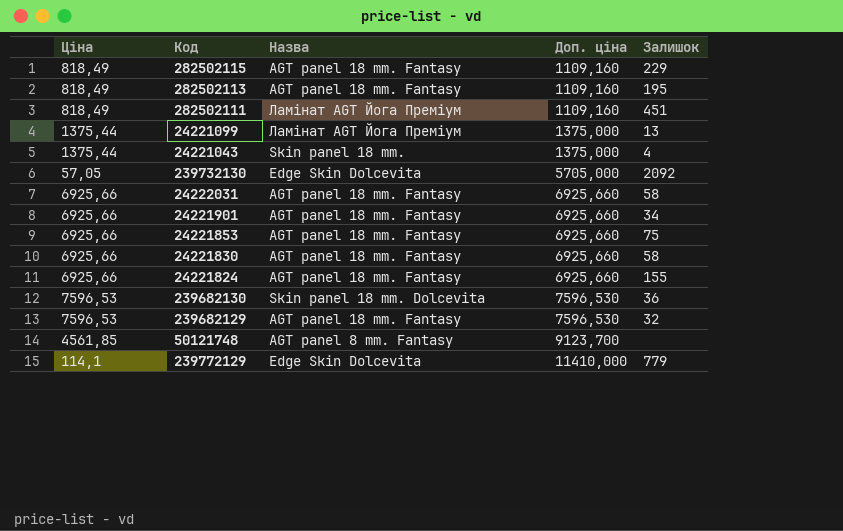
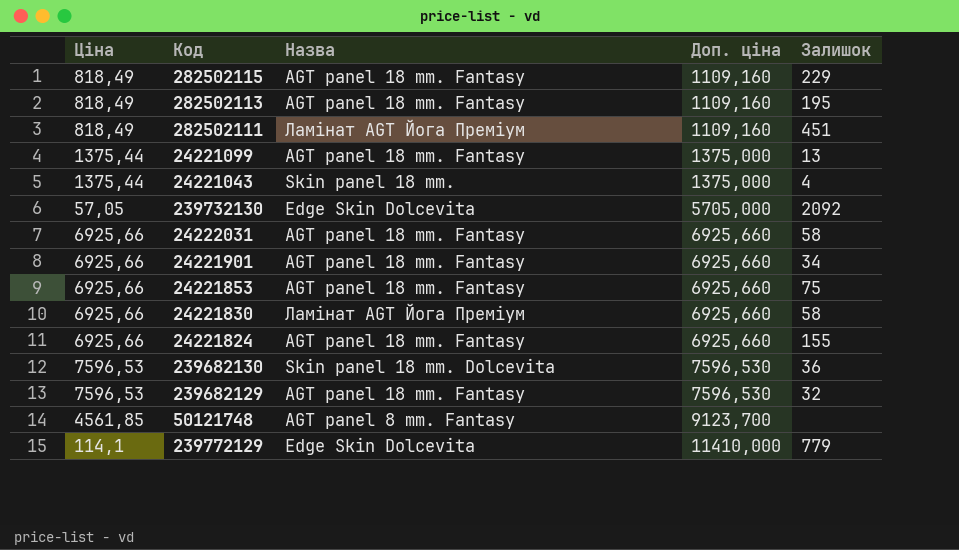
24221099 | Назва: Ламінат AGT Йога Преміум -> AGT panel 18 mm. Fantasy
24221830 | Назва: AGT panel 18 mm. Fantasy -> Ламінат AGT Йога Преміум

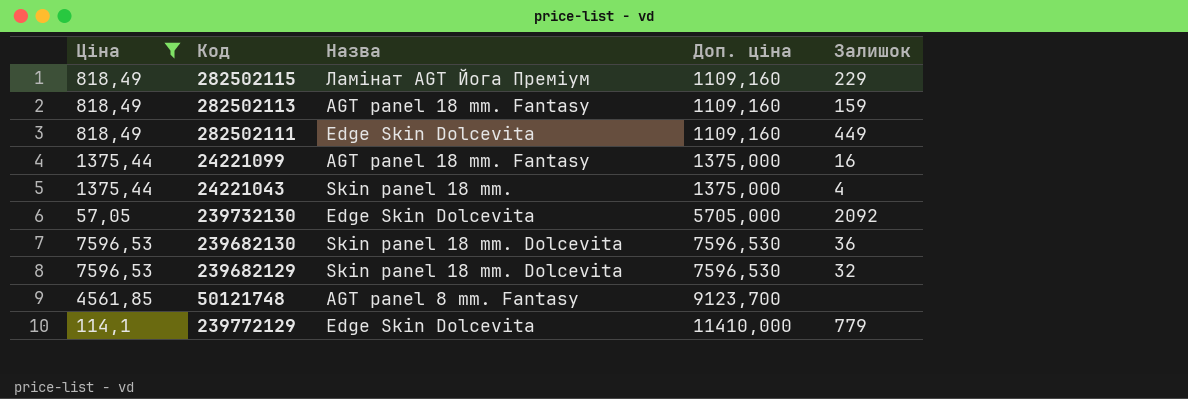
filter: none -> Ціна != 6925,66
282502115 | Назва: AGT panel 18 mm. Fantasy -> Ламінат AGT Йога Преміум
282502113 | Залишок: 195 -> 159
282502111 | Назва: Ламінат AGT Йога Преміум -> Edge Skin Dolcevita
282502111 | Залишок: 451 -> 449
24221099 | Залишок: 13 -> 16
239682129 | Назва: AGT panel 18 mm. Fantasy -> Skin panel 18 mm. Dolcevita

